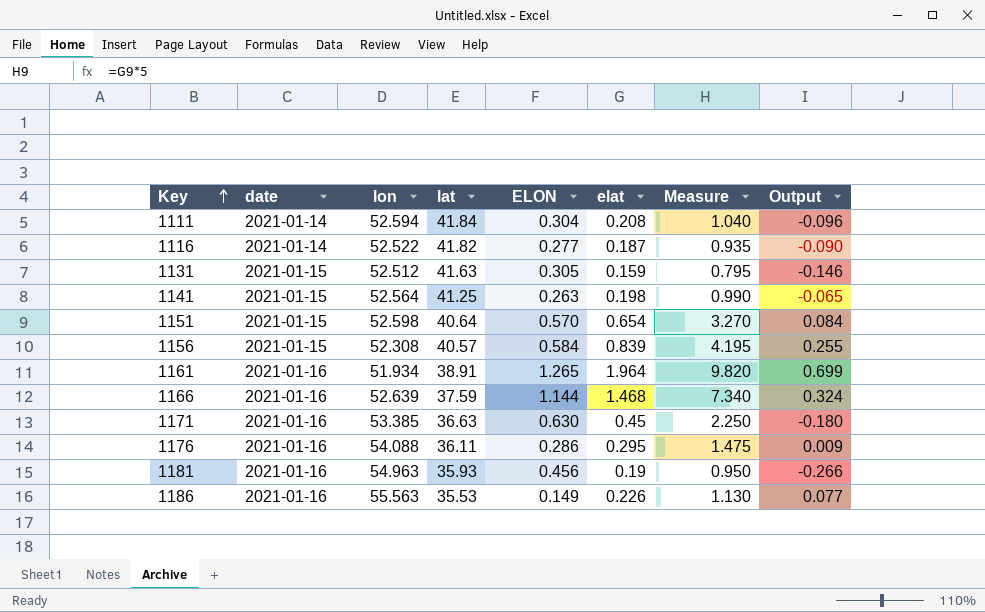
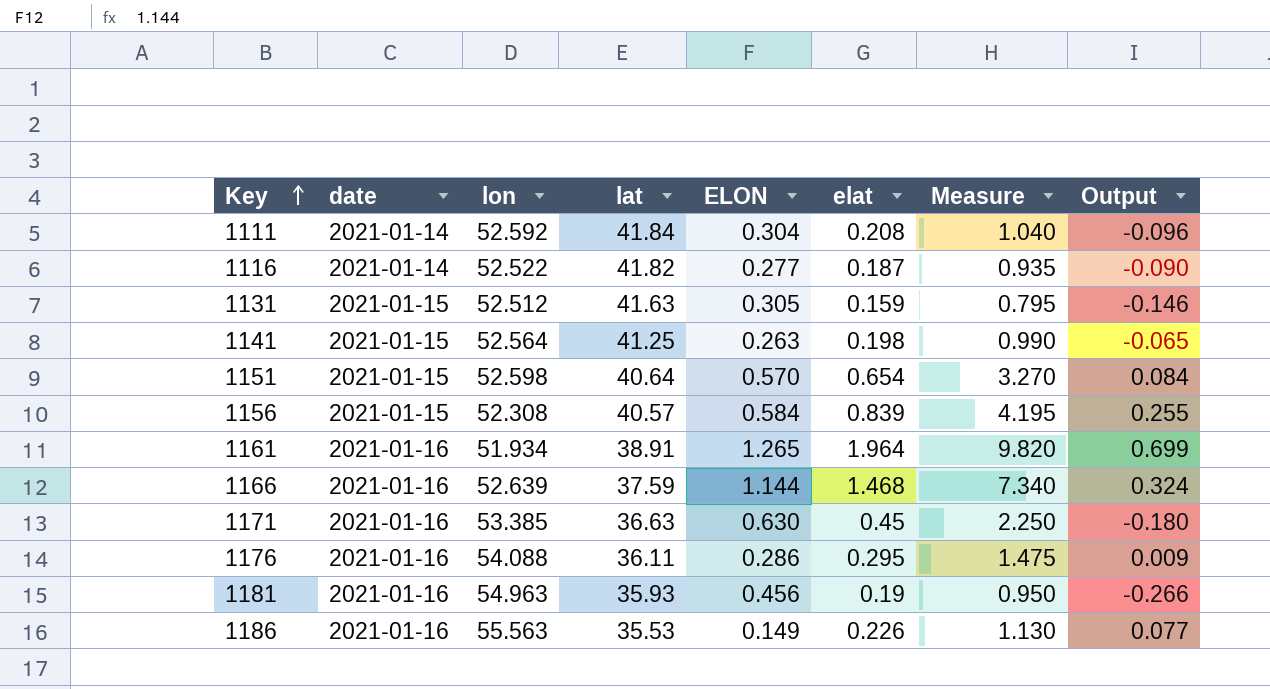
1111 | lon: 52.594 -> 52.592

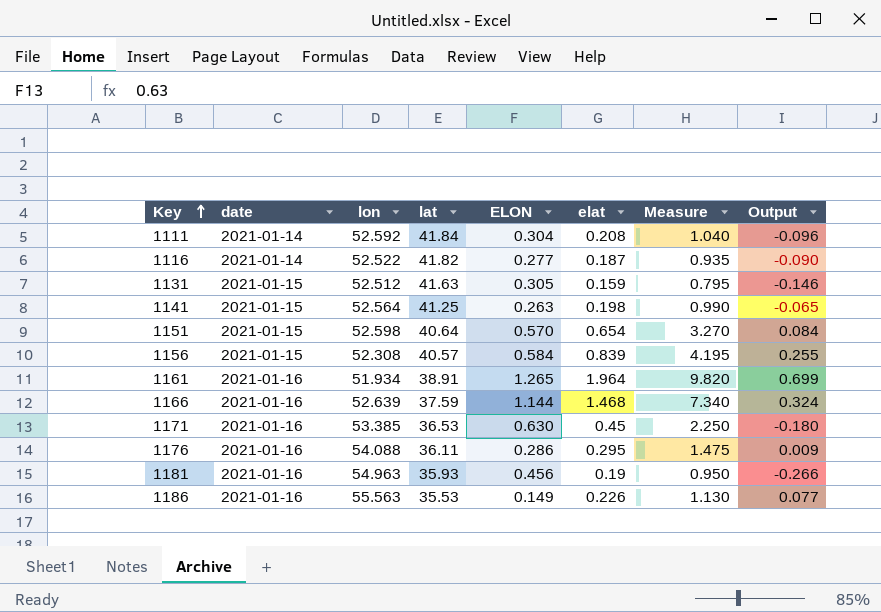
1171 | lat: 36.63 -> 36.53

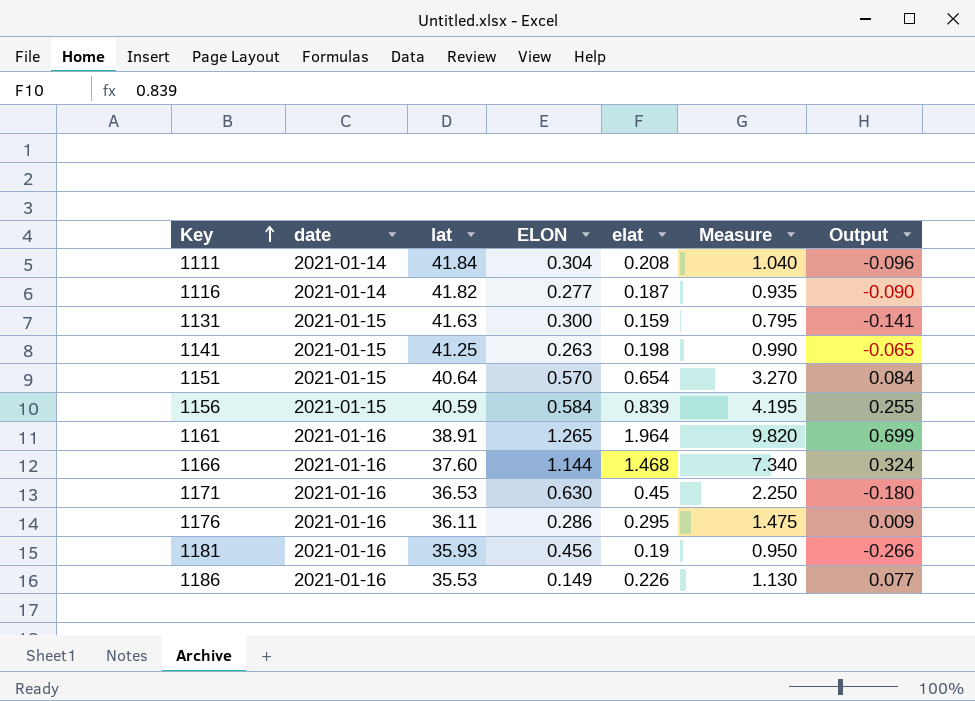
column lon | position: 3 -> none
1131 | ELON: 0.305 -> 0.300
1131 | Output: -0.146 -> -0.141
1156 | lat: 40.57 -> 40.59
1166 | lat: 37.59 -> 37.60

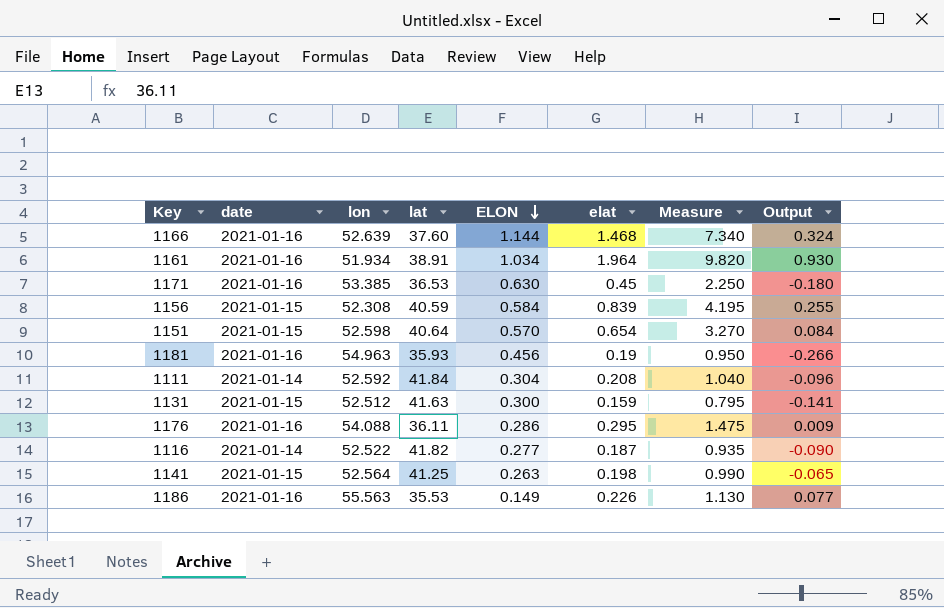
row order: Key ascending -> ELON descending
column lon | position: none -> 3
1161 | ELON: 1.265 -> 1.034
1161 | Output: 0.699 -> 0.930

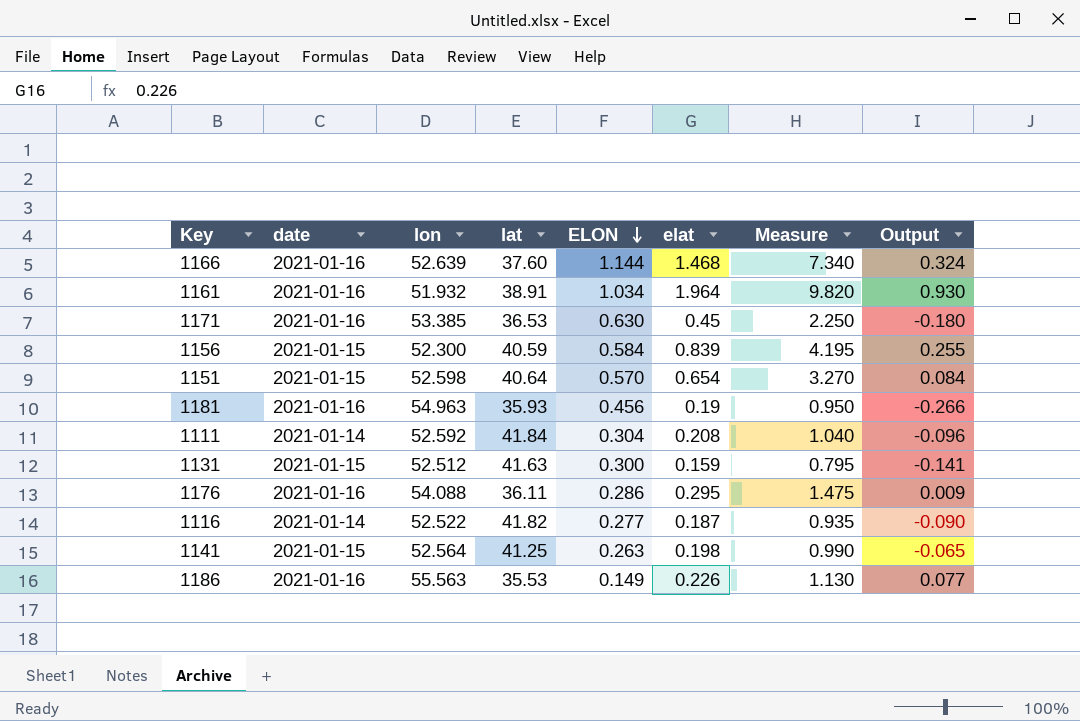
1161 | lon: 51.934 -> 51.932
1156 | lon: 52.308 -> 52.300

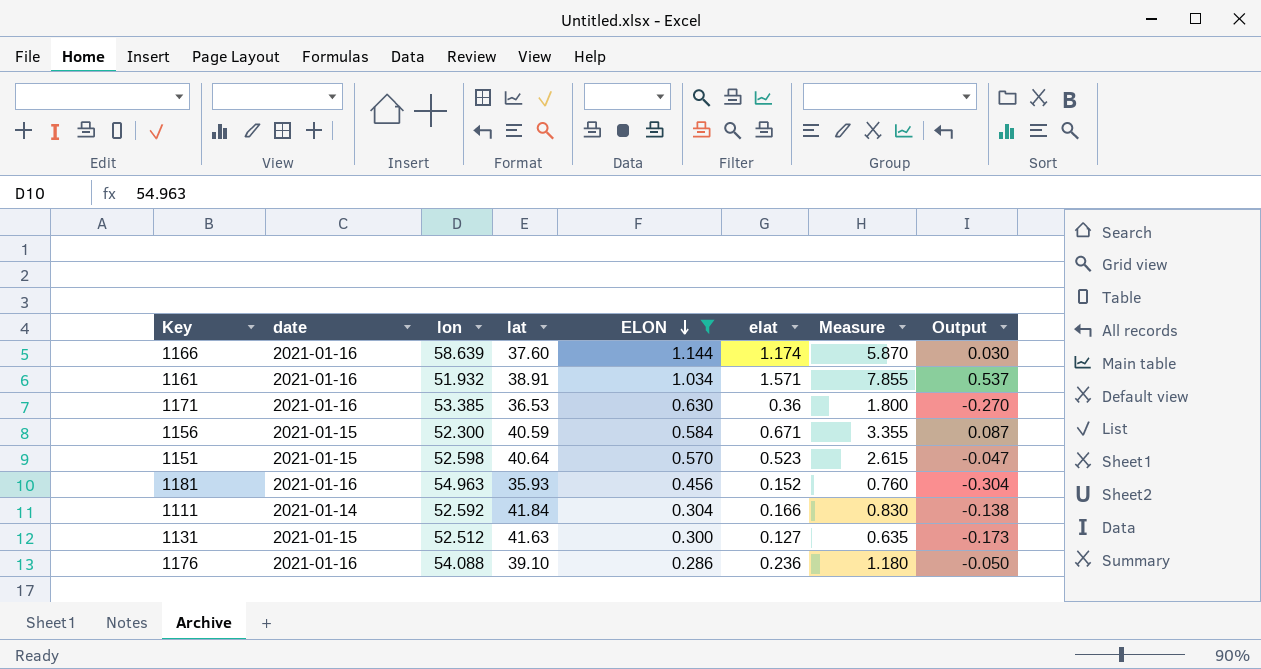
filter: none -> ELON >= 0.286
1166 | lon: 52.639 -> 58.639
1166 | elat: 1.468 -> 1.174
1166 | Measure: 7.340 -> 5.870
1166 | Output: 0.324 -> 0.030
1161 | elat: 1.964 -> 1.571
1161 | Measure: 9.820 -> 7.855
1161 | Output: 0.930 -> 0.537
1171 | elat: 0.45 -> 0.36
1171 | Measure: 2.250 -> 1.800
1171 | Output: -0.180 -> -0.270
1156 | elat: 0.839 -> 0.671
1156 | Measure: 4.195 -> 3.355
1156 | Output: 0.255 -> 0.087
1151 | elat: 0.654 -> 0.523
1151 | Measure: 3.270 -> 2.615
1151 | Output: 0.084 -> -0.047
1181 | elat: 0.19 -> 0.152
1181 | Measure: 0.950 -> 0.760
1181 | Output: -0.266 -> -0.304
1111 | elat: 0.208 -> 0.166
1111 | Measure: 1.040 -> 0.830
1111 | Output: -0.096 -> -0.138
1131 | elat: 0.159 -> 0.127
1131 | Measure: 0.795 -> 0.635
1131 | Output: -0.141 -> -0.173
1176 | lat: 36.11 -> 39.10
1176 | elat: 0.295 -> 0.236
1176 | Measure: 1.475 -> 1.180
1176 | Output: 0.009 -> -0.050

